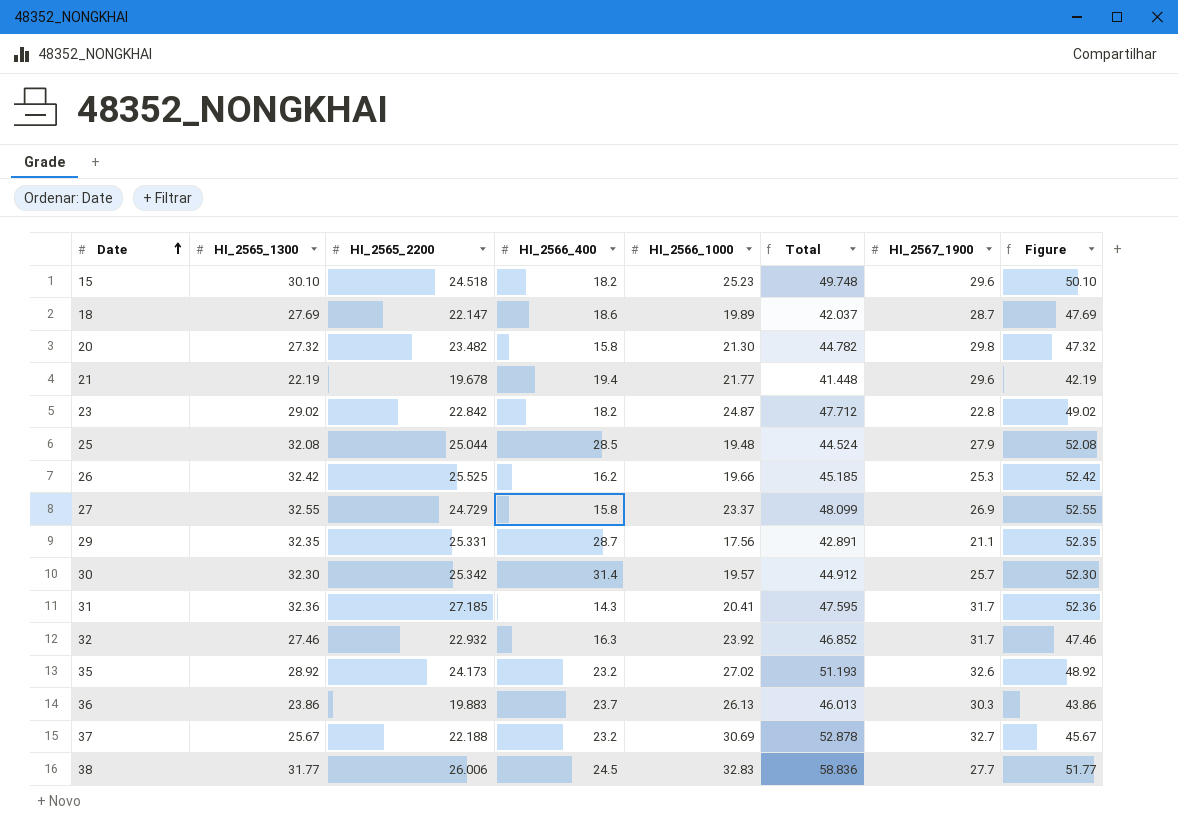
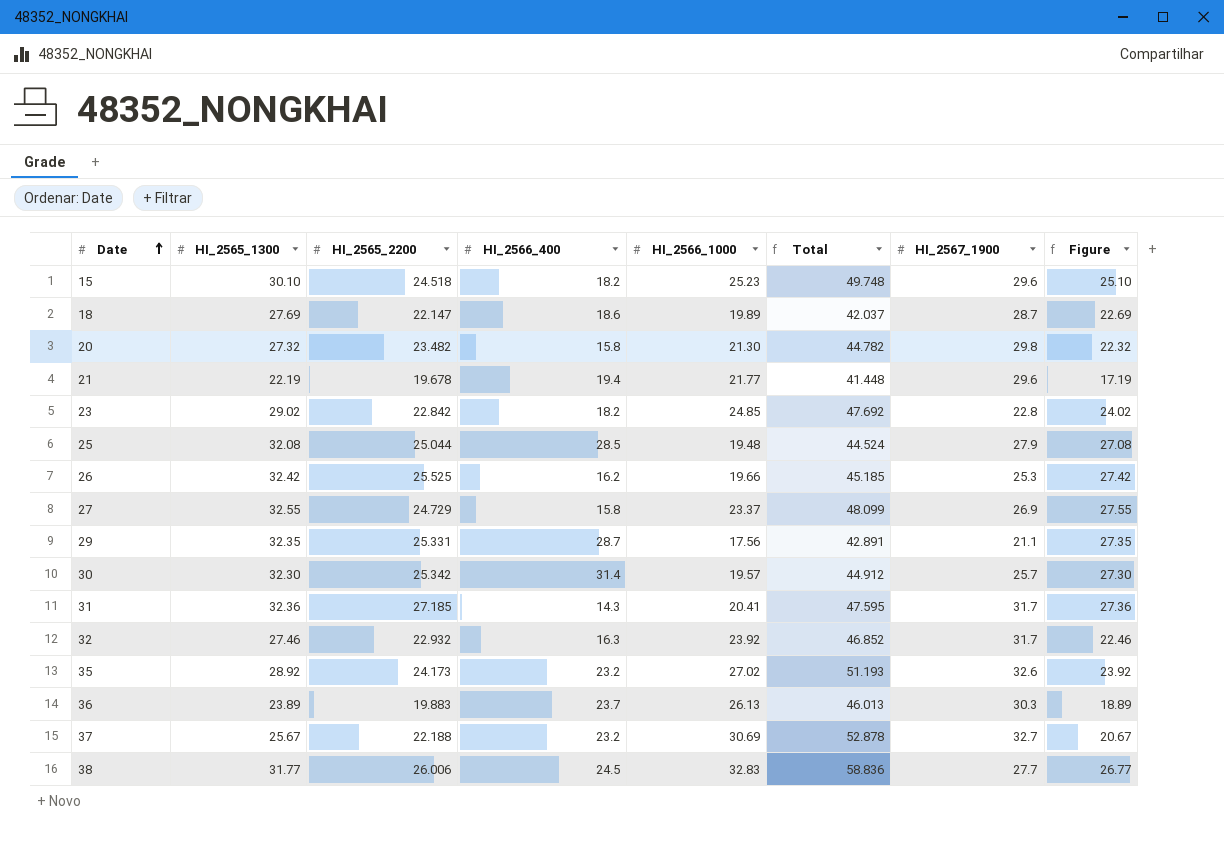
column Figure | formula: [HI_2565_1300] + 20 -> [HI_2565_1300] - 5
23 | HI_2566_1000: 24.87 -> 24.85
23 | Total: 47.712 -> 47.692
36 | HI_2565_1300: 23.86 -> 23.89

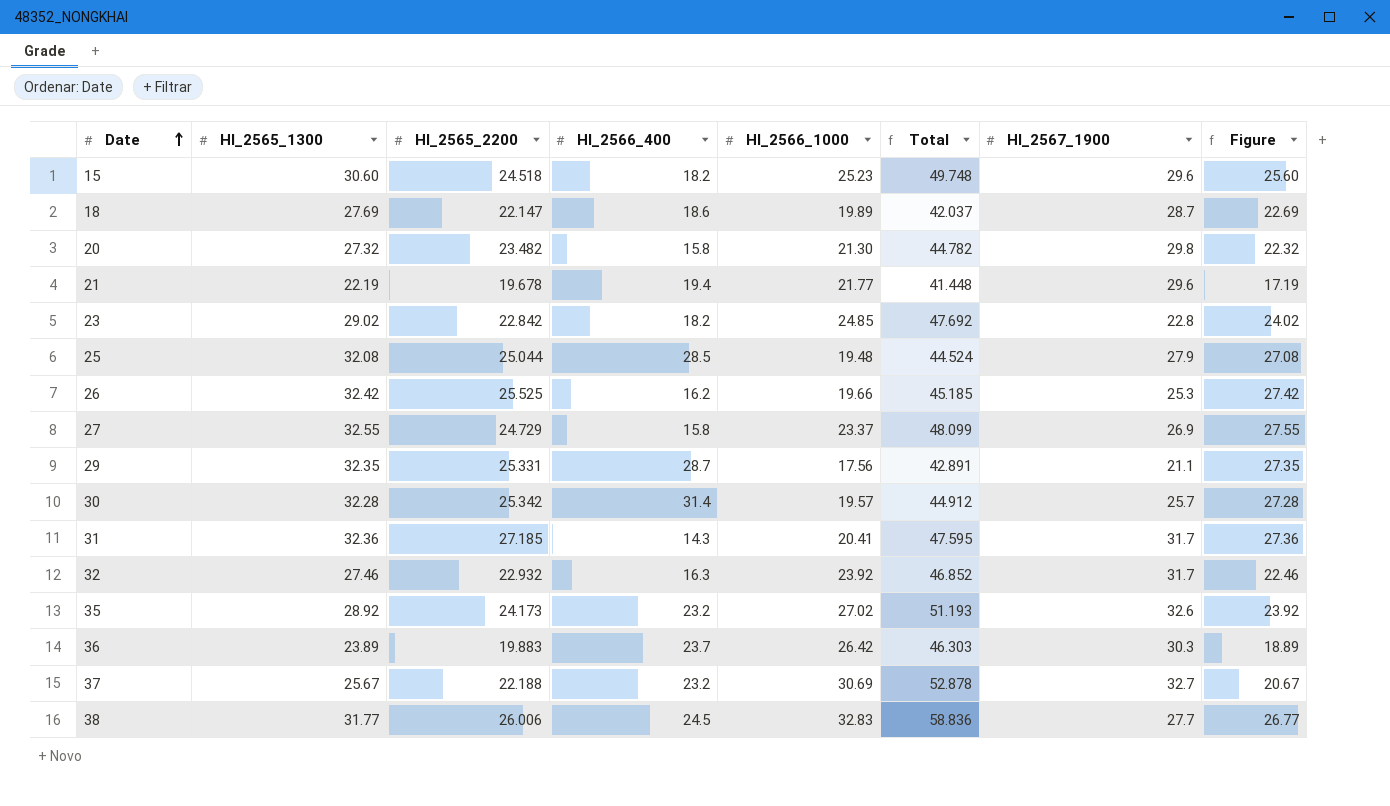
15 | HI_2565_1300: 30.10 -> 30.60
15 | Figure: 25.10 -> 25.60
30 | HI_2565_1300: 32.30 -> 32.28
30 | Figure: 27.30 -> 27.28
36 | HI_2566_1000: 26.13 -> 26.42
36 | Total: 46.013 -> 46.303

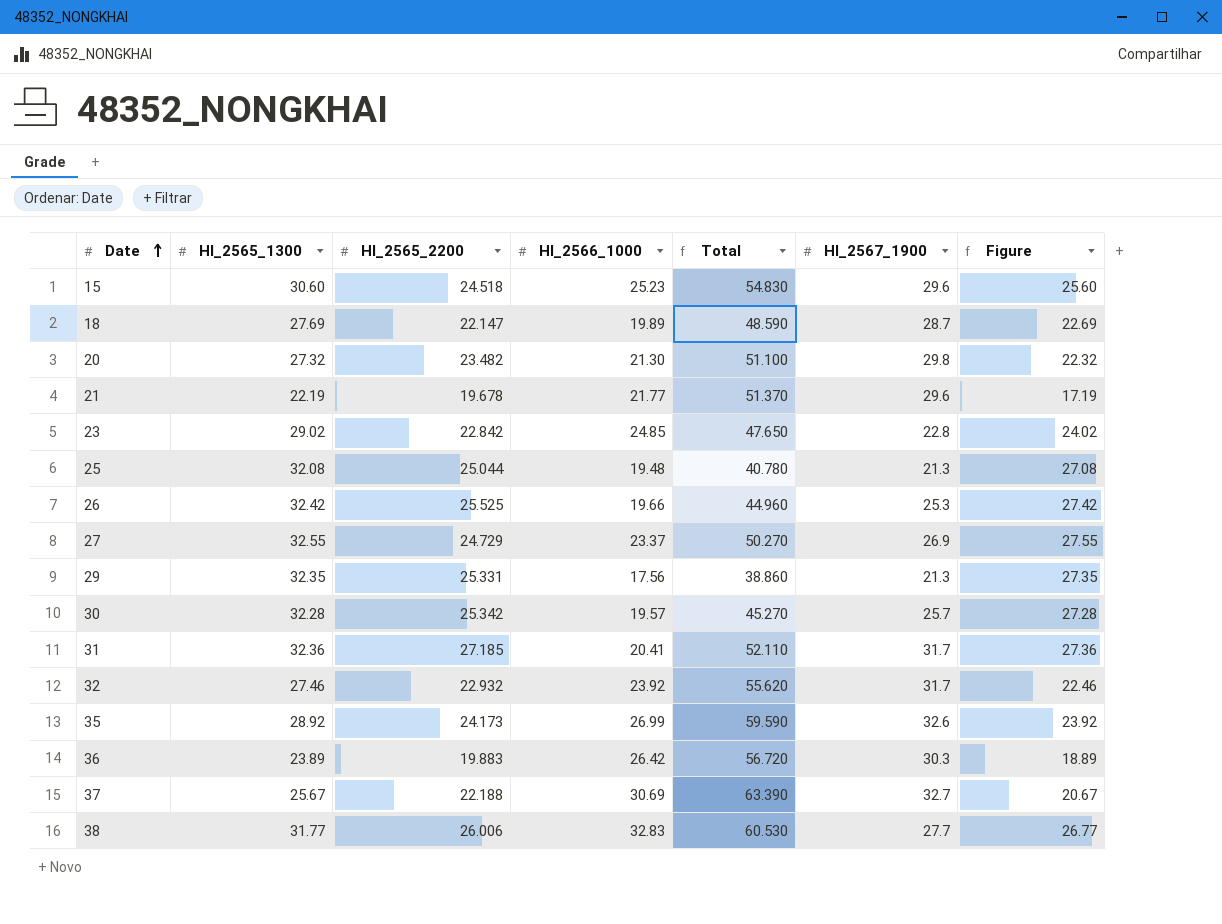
column HI_2566_400 | position: 4 -> none
column Total | formula: [HI_2565_2200] + [HI_2566_1000] -> [HI_2566_1000] + [HI_2567_1900]
25 | HI_2567_1900: 27.9 -> 21.3
29 | HI_2567_1900: 21.1 -> 21.3
35 | HI_2566_1000: 27.02 -> 26.99

